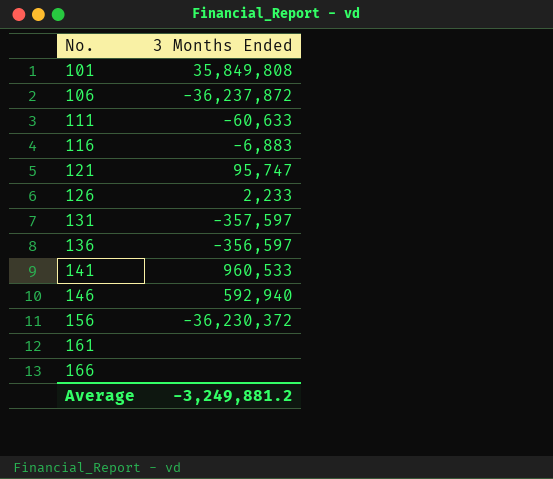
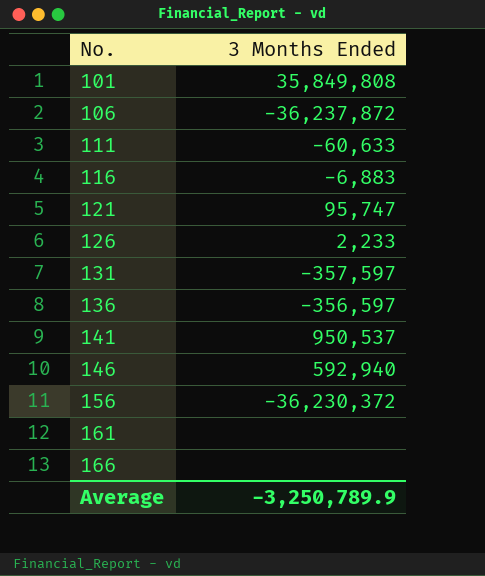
141 | 3 Months Ended: 960,533 -> 950,537
Average | 3 Months Ended: -3,249,881.2 -> -3,250,789.9

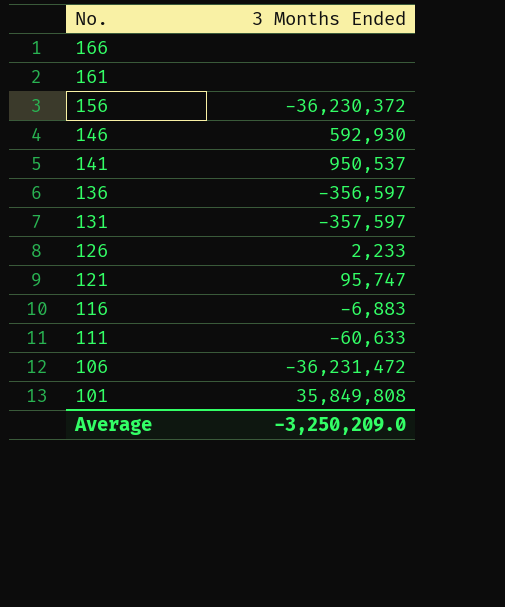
row order: No. ascending -> No. descending
146 | 3 Months Ended: 592,940 -> 592,930
106 | 3 Months Ended: -36,237,872 -> -36,231,472
Average | 3 Months Ended: -3,250,789.9 -> -3,250,209.0

